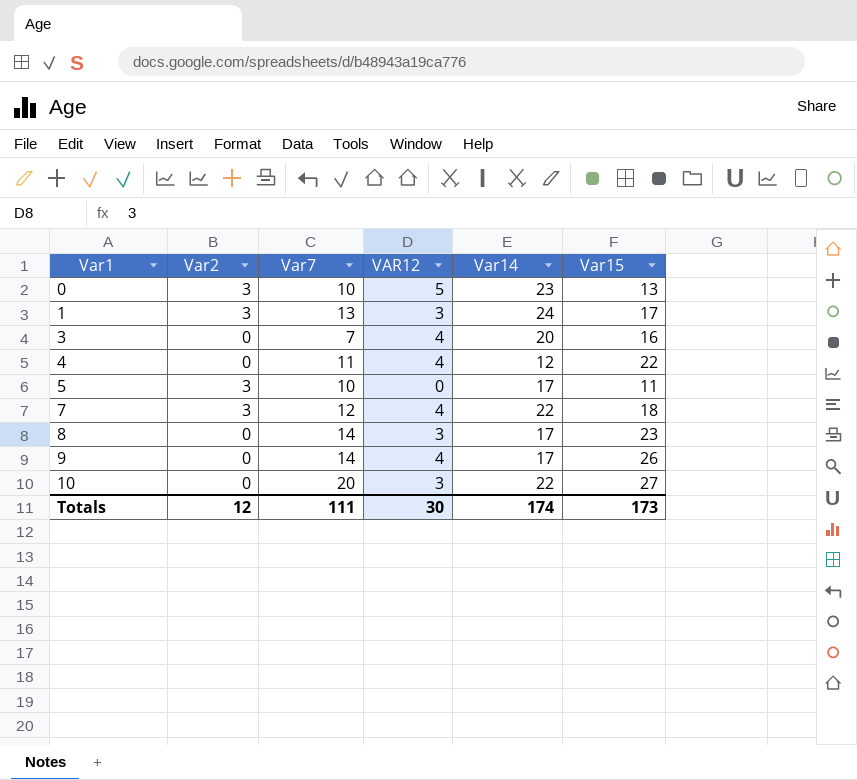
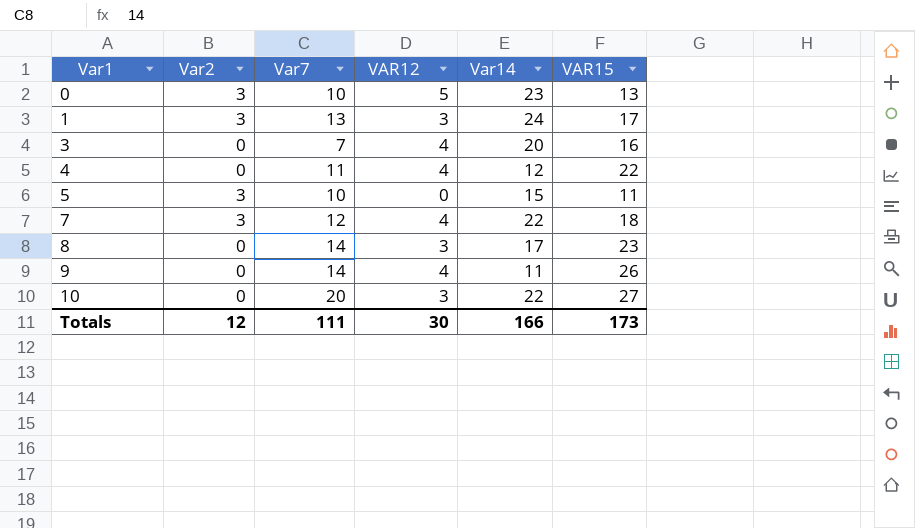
column name: Var15 -> VAR15
5 | Var14: 17 -> 15
9 | Var14: 17 -> 11
Totals | Var14: 174 -> 166

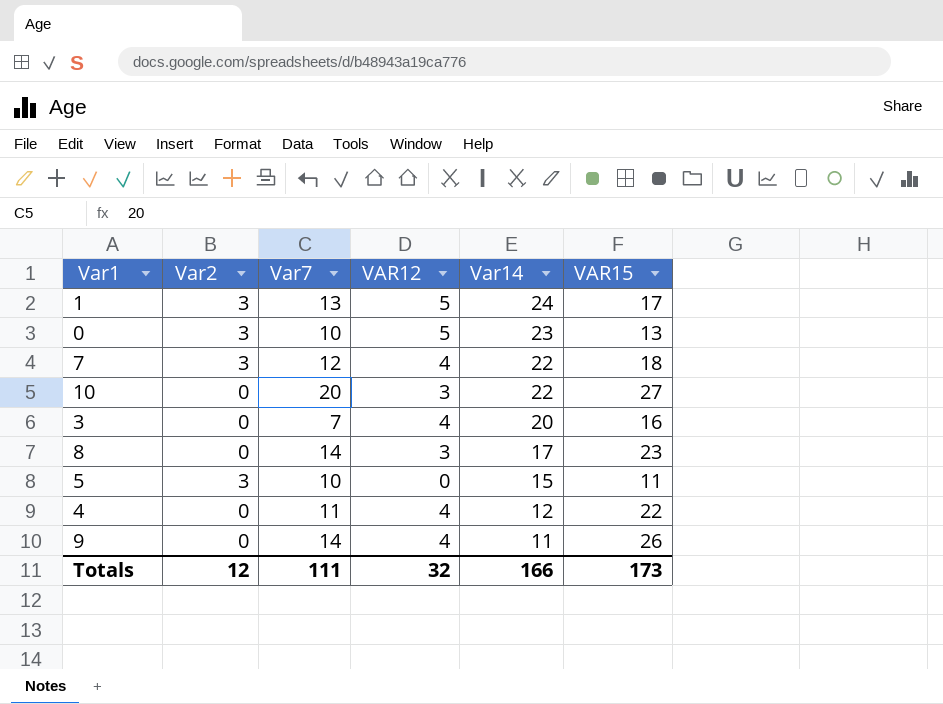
row order: Var1 ascending -> Var14 descending
1 | VAR12: 3 -> 5
Totals | VAR12: 30 -> 32

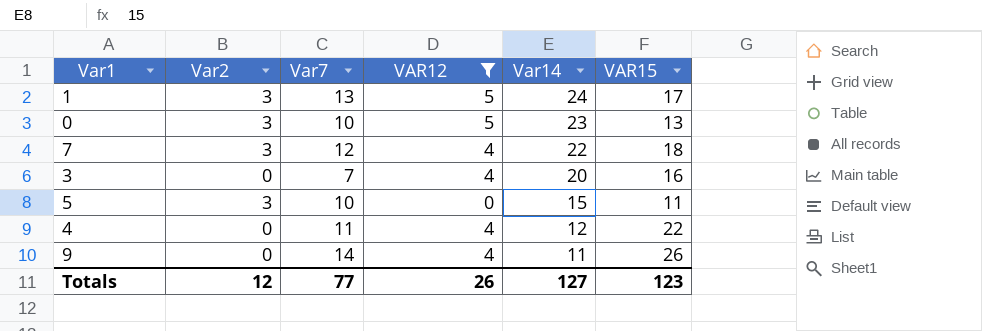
filter: none -> VAR12 != 3
Totals | Var7: 111 -> 77
Totals | VAR12: 32 -> 26
Totals | Var14: 166 -> 127
Totals | VAR15: 173 -> 123

